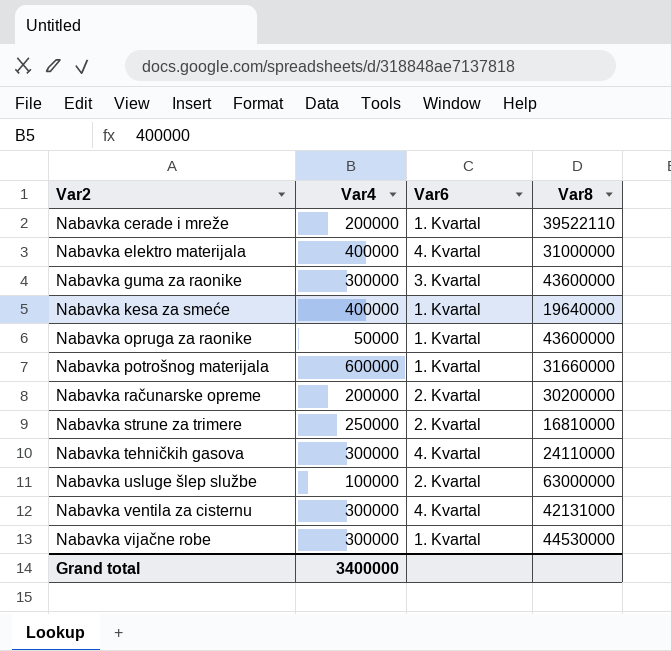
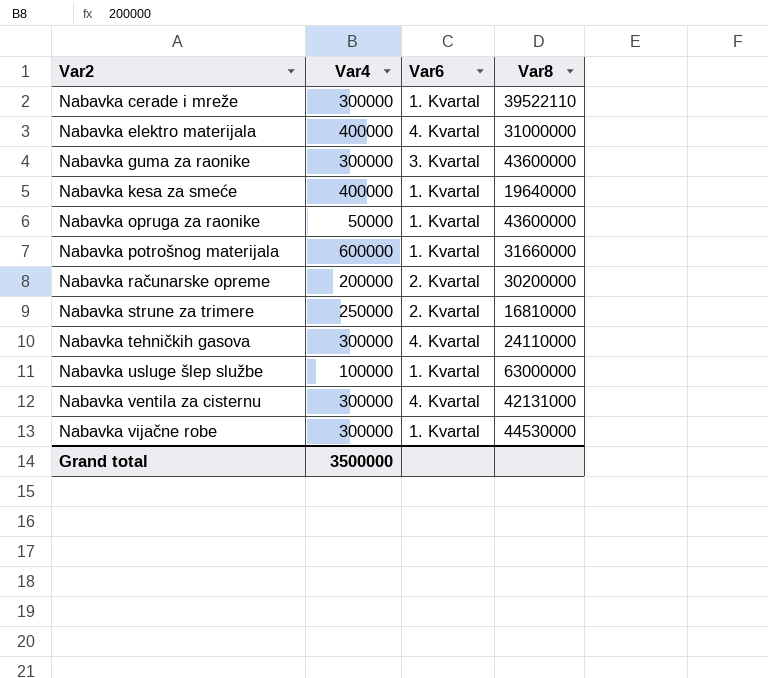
Nabavka cerade i mreže | Var4: 200000 -> 300000
Nabavka usluge šlep službe | Var6: 2. Kvartal -> 1. Kvartal
Grand total | Var4: 3400000 -> 3500000

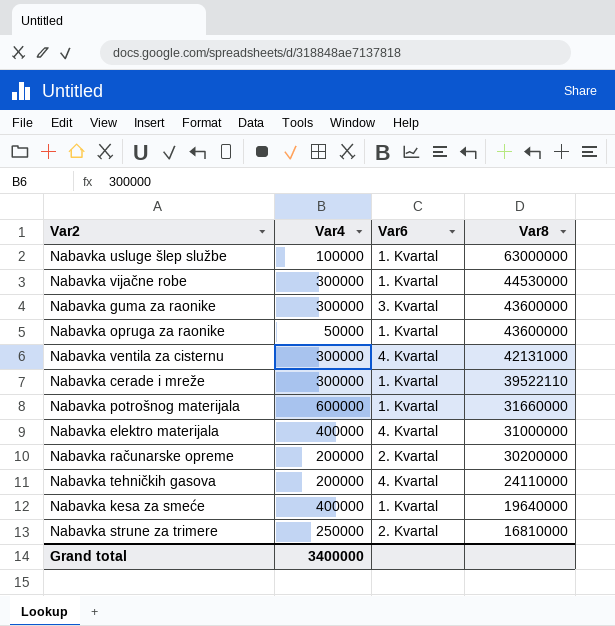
row order: Var2 ascending -> Var8 descending
Nabavka tehničkih gasova | Var4: 300000 -> 200000
Grand total | Var4: 3500000 -> 3400000

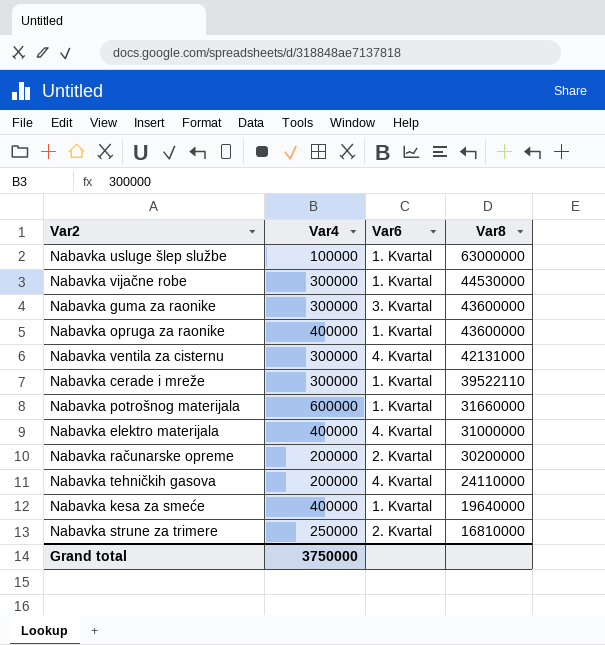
Nabavka opruga za raonike | Var4: 50000 -> 400000
Grand total | Var4: 3400000 -> 3750000

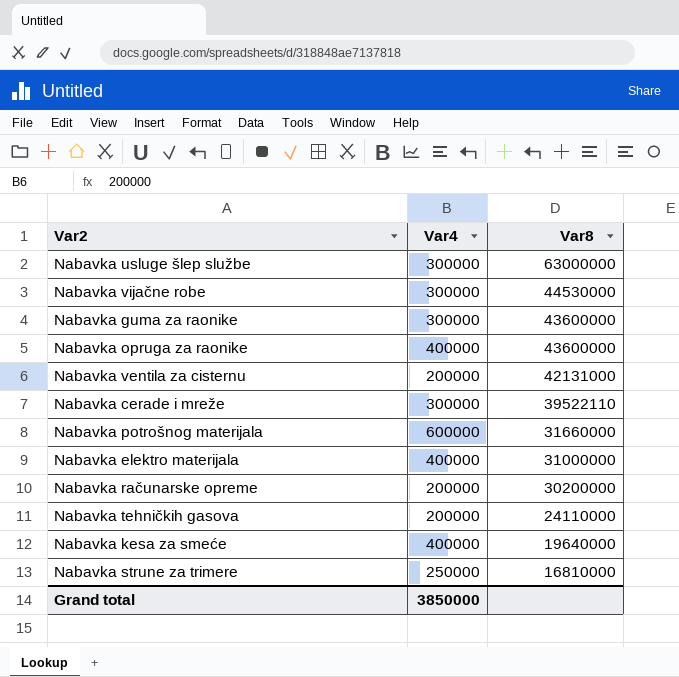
column Var6 | position: 3 -> none
Nabavka usluge šlep službe | Var4: 100000 -> 300000
Nabavka ventila za cisternu | Var4: 300000 -> 200000
Grand total | Var4: 3750000 -> 3850000

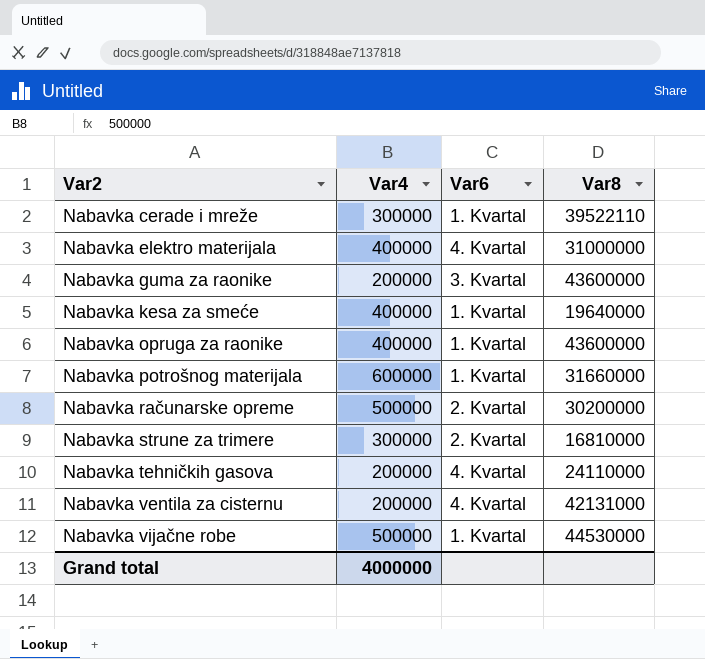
row order: Var8 descending -> Var2 ascending
column Var6 | position: none -> 3
row Nabavka usluge šlep službe: 300000 | 63000000 -> none
Nabavka guma za raonike | Var4: 300000 -> 200000
Nabavka računarske opreme | Var4: 200000 -> 500000
Nabavka strune za trimere | Var4: 250000 -> 300000
Nabavka vijačne robe | Var4: 300000 -> 500000
Grand total | Var4: 3850000 -> 4000000

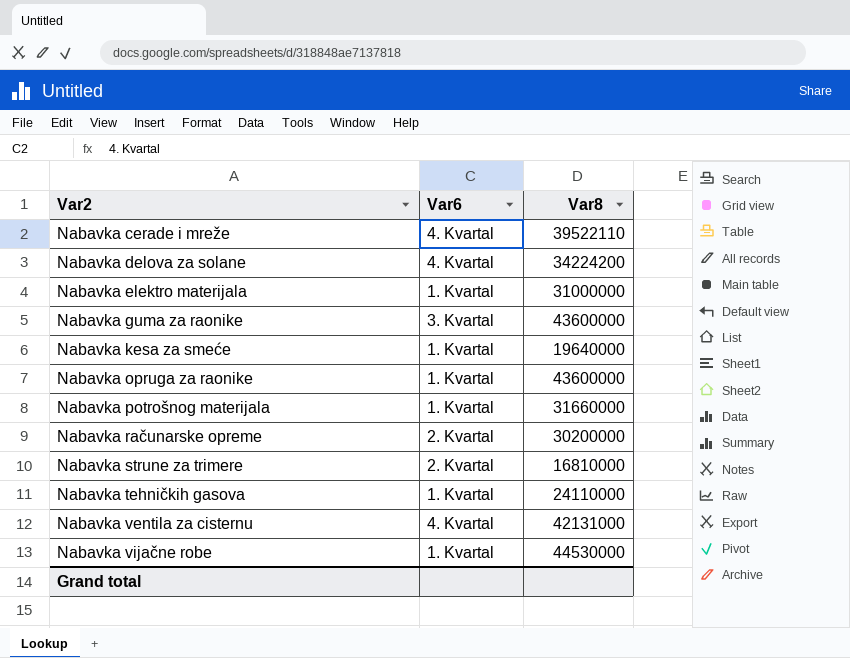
column Var4 | position: 2 -> none
Nabavka cerade i mreže | Var6: 1. Kvartal -> 4. Kvartal
row Nabavka delova za solane: none -> 4. Kvartal | 34224200
Nabavka elektro materijala | Var6: 4. Kvartal -> 1. Kvartal
Nabavka tehničkih gasova | Var6: 4. Kvartal -> 1. Kvartal

